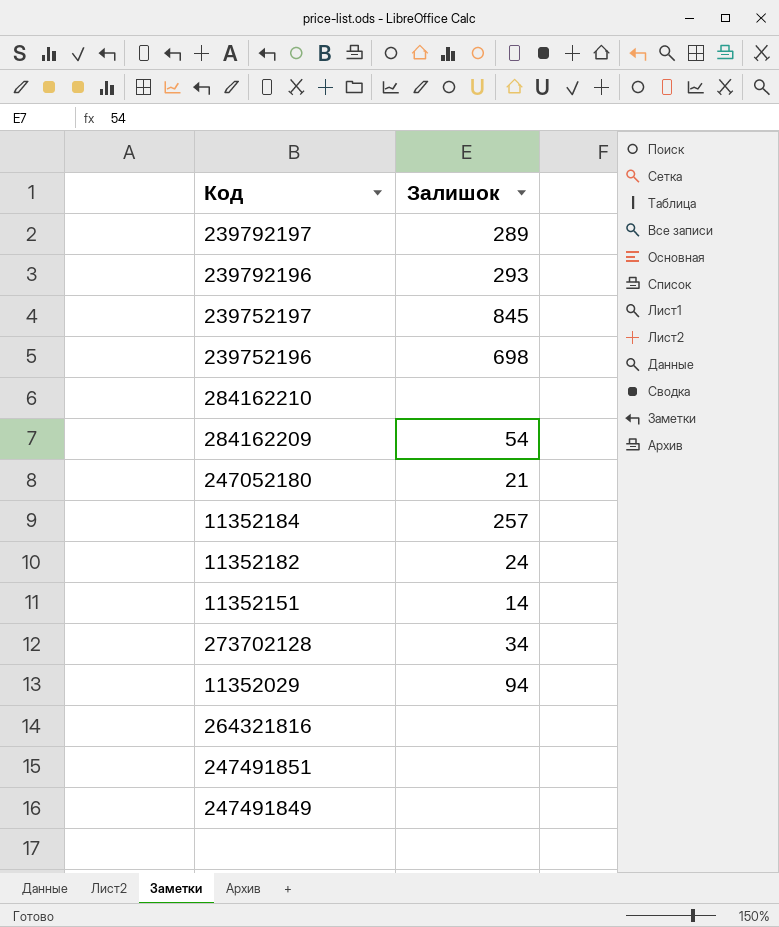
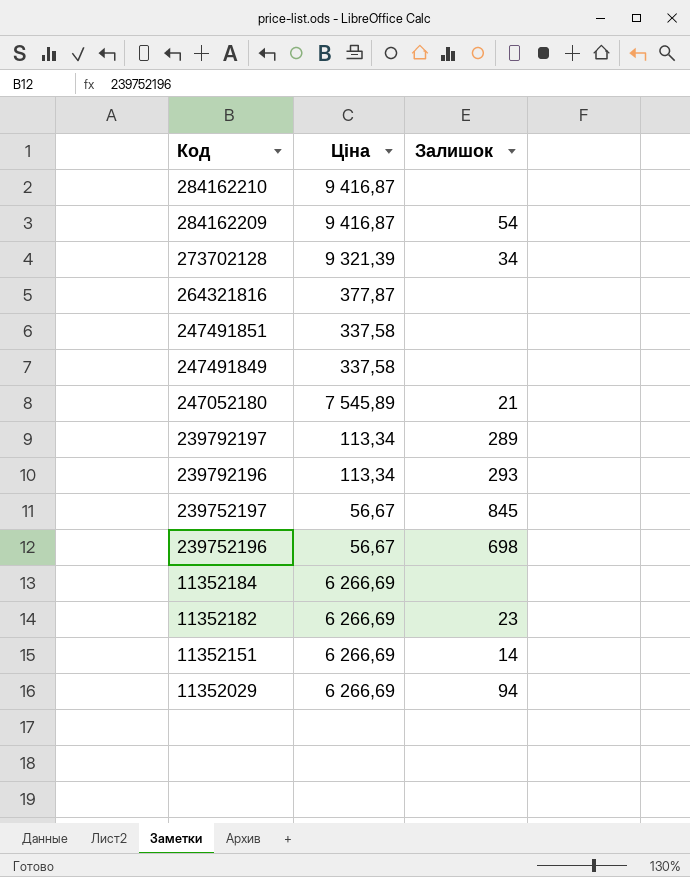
row order: none -> Код descending
column Ціна | position: none -> 2
11352184 | Залишок: 257 -> none
11352182 | Залишок: 24 -> 23

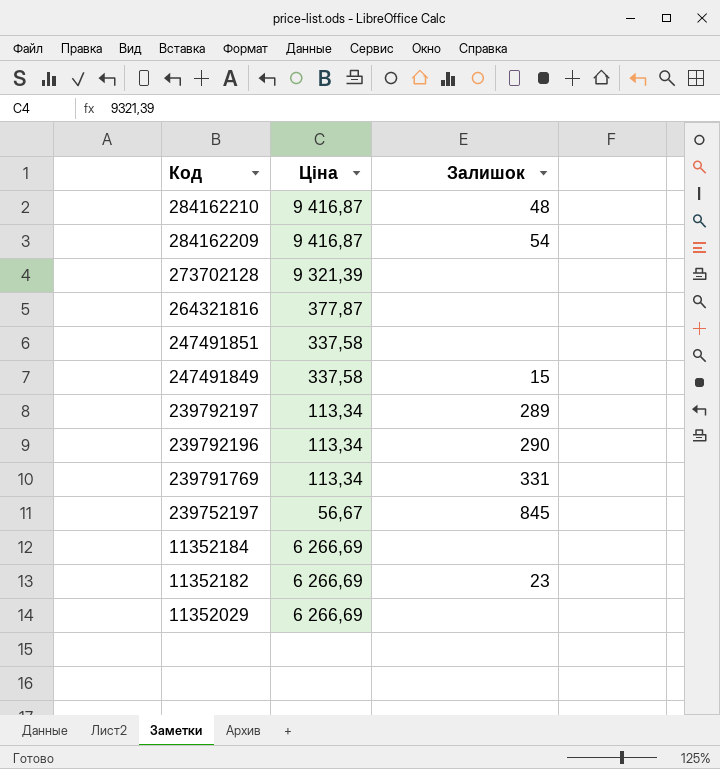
row 247052180: 7 545,89 | 21 -> none
row 239752196: 56,67 | 698 -> none
row 11352151: 6 266,69 | 14 -> none
284162210 | Залишок: none -> 48
273702128 | Залишок: 34 -> none
247491849 | Залишок: none -> 15
239792196 | Залишок: 293 -> 290
row 239791769: none -> 113,34 | 331
11352029 | Залишок: 94 -> none

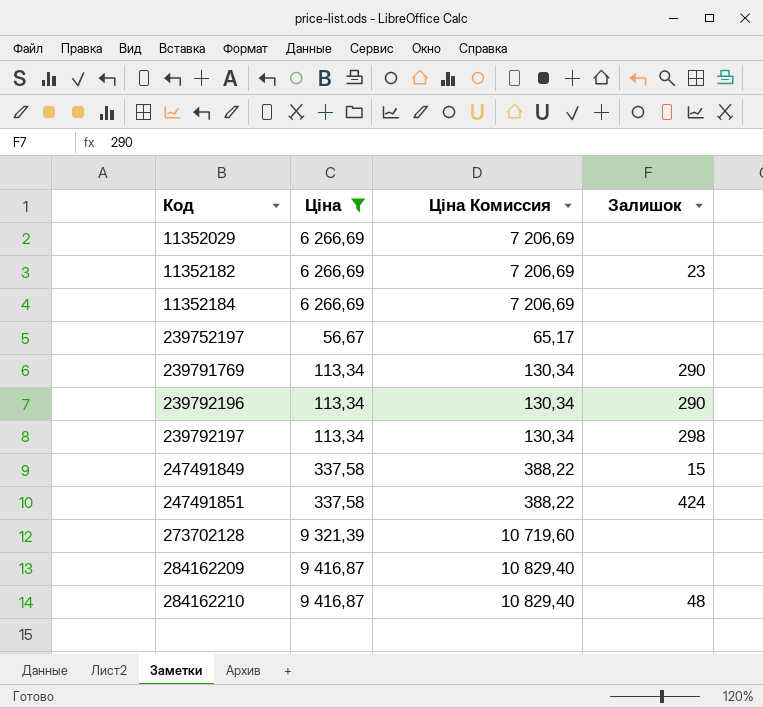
filter: none -> Ціна != 377,87
row order: Код descending -> Код ascending
column Ціна Комиссия | formula: none -> [Ціна] * 1,15
239752197 | Залишок: 845 -> none
239791769 | Залишок: 331 -> 290
239792197 | Залишок: 289 -> 298
247491851 | Залишок: none -> 424
284162209 | Залишок: 54 -> none

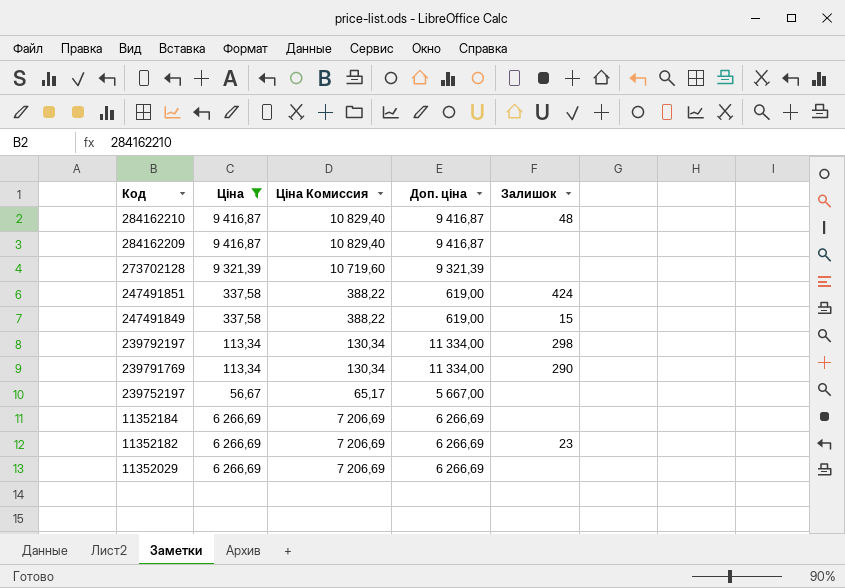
row order: Код ascending -> Код descending
column Доп. ціна | position: none -> 4
row 239792196: 113,34 | 130,34 | 290 -> none

